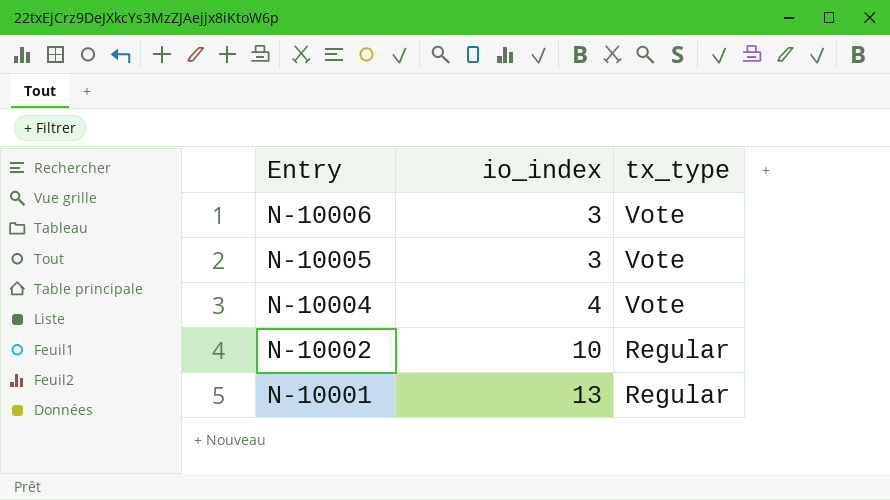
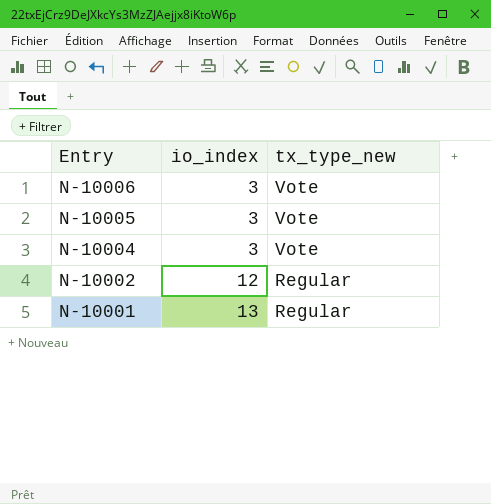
column name: tx_type -> tx_type_new
N-10004 | io_index: 4 -> 3
N-10002 | io_index: 10 -> 12

